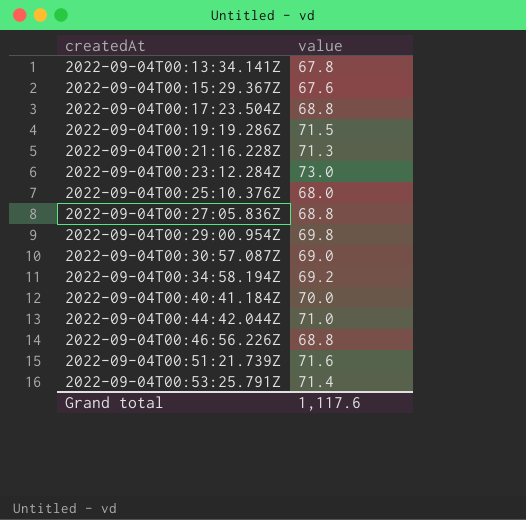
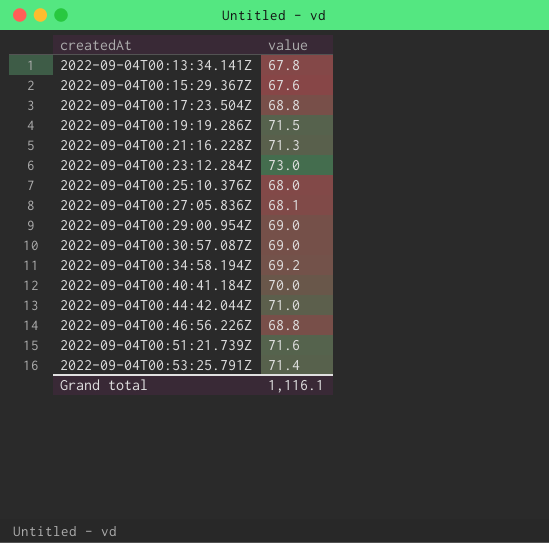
2022-09-04T00:27:05.836Z | value: 68.8 -> 68.1
2022-09-04T00:29:00.954Z | value: 69.8 -> 69.0
Grand total | value: 1,117.6 -> 1,116.1

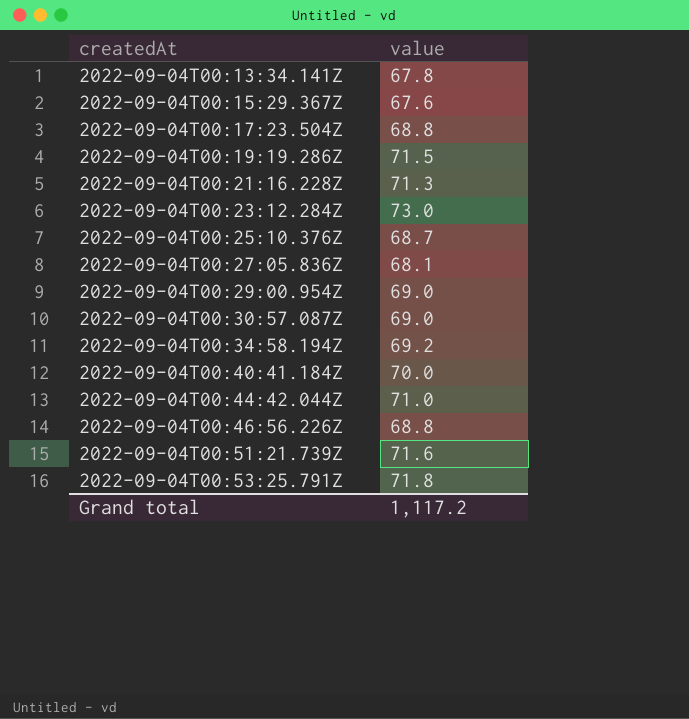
2022-09-04T00:25:10.376Z | value: 68.0 -> 68.7
2022-09-04T00:53:25.791Z | value: 71.4 -> 71.8
Grand total | value: 1,116.1 -> 1,117.2

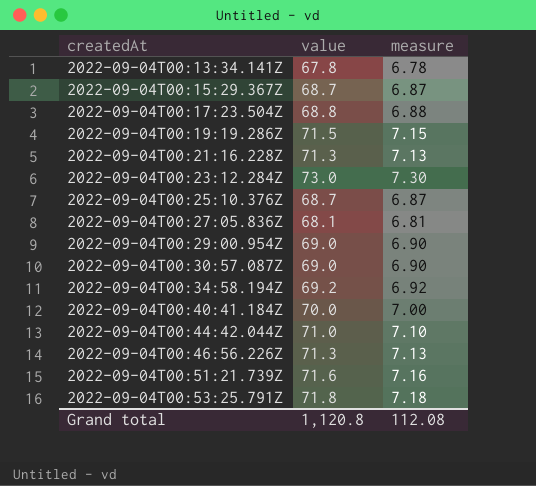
column measure | formula: none -> [value] * 0.1
2022-09-04T00:15:29.367Z | value: 67.6 -> 68.7
2022-09-04T00:46:56.226Z | value: 68.8 -> 71.3
Grand total | value: 1,117.2 -> 1,120.8

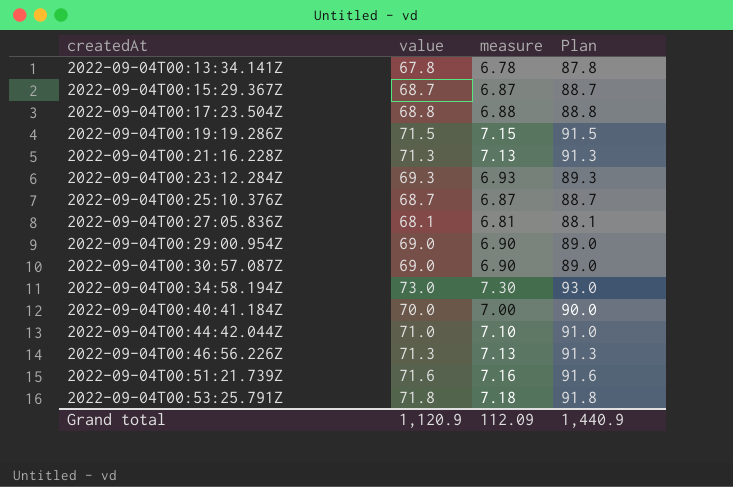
column Plan | formula: none -> [value] + 20
2022-09-04T00:23:12.284Z | value: 73.0 -> 69.3
2022-09-04T00:23:12.284Z | measure: 7.30 -> 6.93
2022-09-04T00:34:58.194Z | value: 69.2 -> 73.0
2022-09-04T00:34:58.194Z | measure: 6.92 -> 7.30
Grand total | value: 1,120.8 -> 1,120.9
Grand total | measure: 112.08 -> 112.09

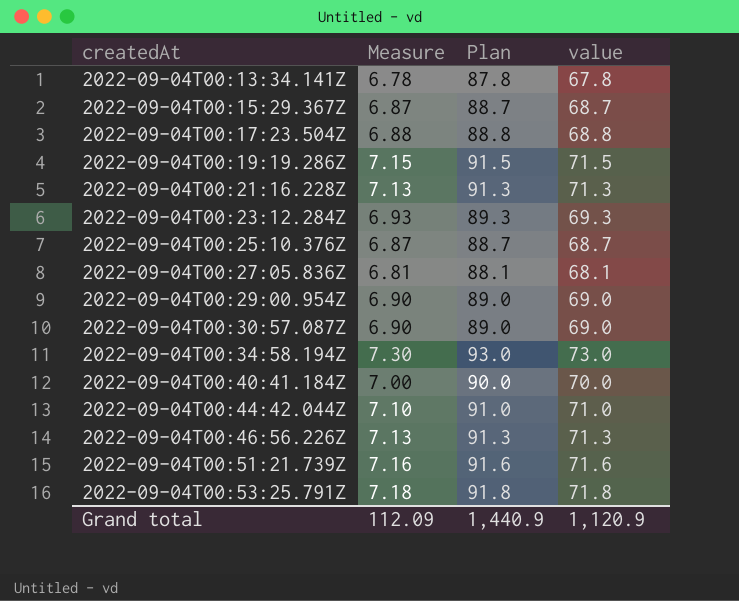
column name: measure -> Measure
column value | position: 2 -> 4

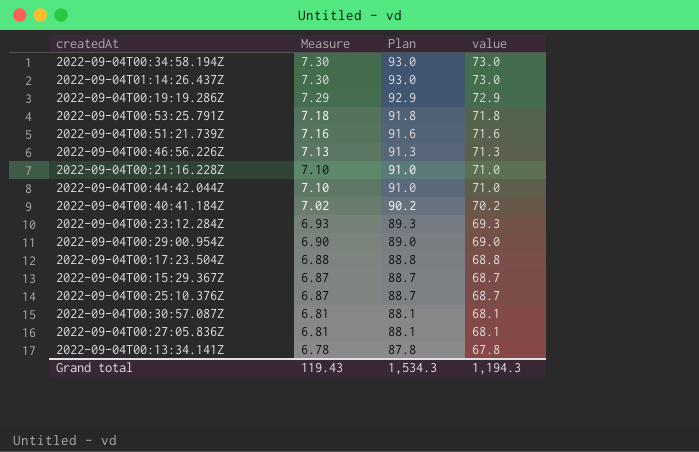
row order: createdAt ascending -> Measure descending
row 2022-09-04T01:14:26.437Z: none -> 7.30 | 93.0 | 73.0
2022-09-04T00:19:19.286Z | Measure: 7.15 -> 7.29
2022-09-04T00:19:19.286Z | Plan: 91.5 -> 92.9
2022-09-04T00:19:19.286Z | value: 71.5 -> 72.9
2022-09-04T00:21:16.228Z | Measure: 7.13 -> 7.10
2022-09-04T00:21:16.228Z | Plan: 91.3 -> 91.0
2022-09-04T00:21:16.228Z | value: 71.3 -> 71.0
2022-09-04T00:40:41.184Z | Measure: 7.00 -> 7.02
2022-09-04T00:40:41.184Z | Plan: 90.0 -> 90.2
2022-09-04T00:40:41.184Z | value: 70.0 -> 70.2
2022-09-04T00:30:57.087Z | Measure: 6.90 -> 6.81
2022-09-04T00:30:57.087Z | Plan: 89.0 -> 88.1
2022-09-04T00:30:57.087Z | value: 69.0 -> 68.1
Grand total | Measure: 112.09 -> 119.43
Grand total | Plan: 1,440.9 -> 1,534.3
Grand total | value: 1,120.9 -> 1,194.3

